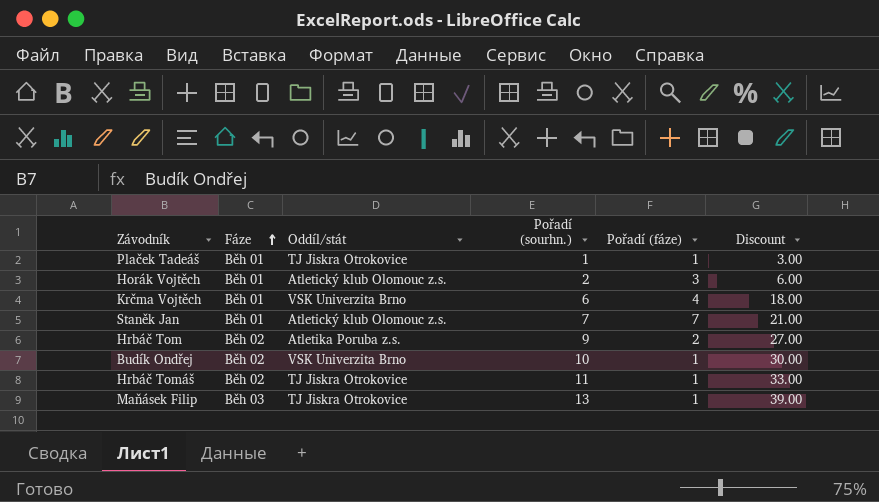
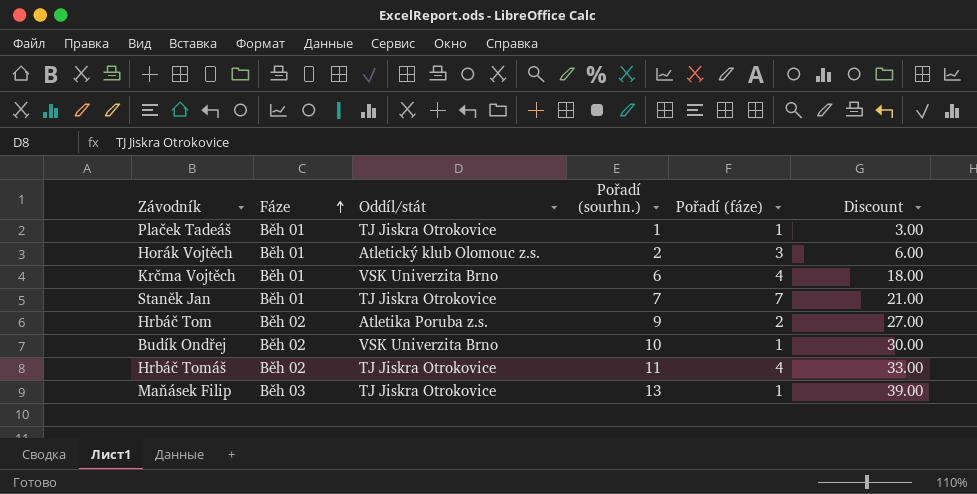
Staněk Jan | Oddíl/stát: Atletický klub Olomouc z.s. -> TJ Jiskra Otrokovice
Hrbáč Tomáš | Pořadí (fáze): 1 -> 4

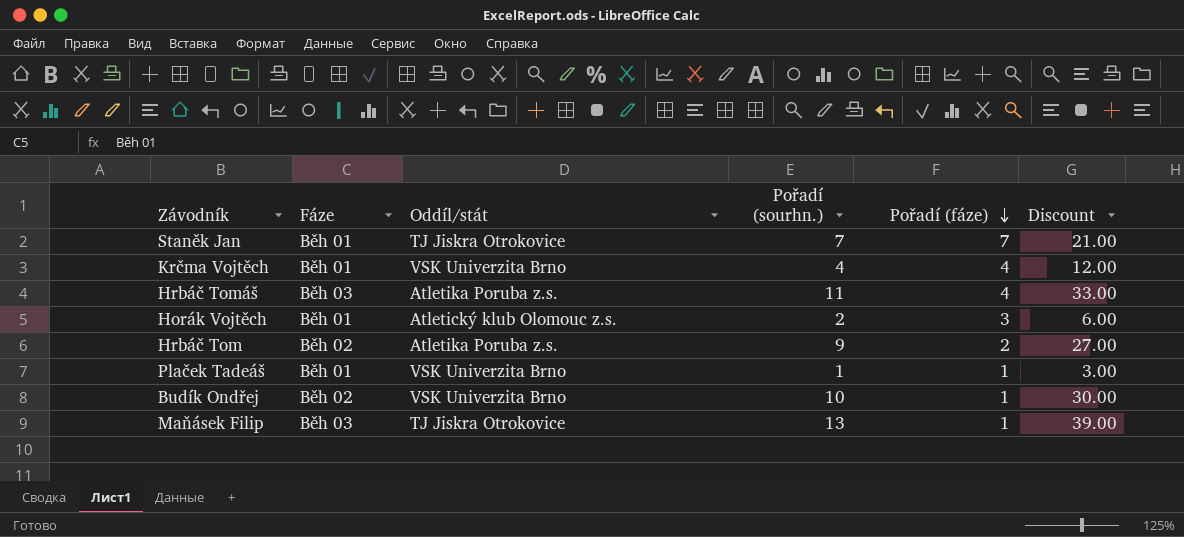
row order: Fáze ascending -> Pořadí (fáze) descending
Krčma Vojtěch | Pořadí (sourhn.): 6 -> 4
Krčma Vojtěch | Discount: 18.00 -> 12.00
Hrbáč Tomáš | Fáze: Běh 02 -> Běh 03
Hrbáč Tomáš | Oddíl/stát: TJ Jiskra Otrokovice -> Atletika Poruba z.s.
Plaček Tadeáš | Oddíl/stát: TJ Jiskra Otrokovice -> VSK Univerzita Brno

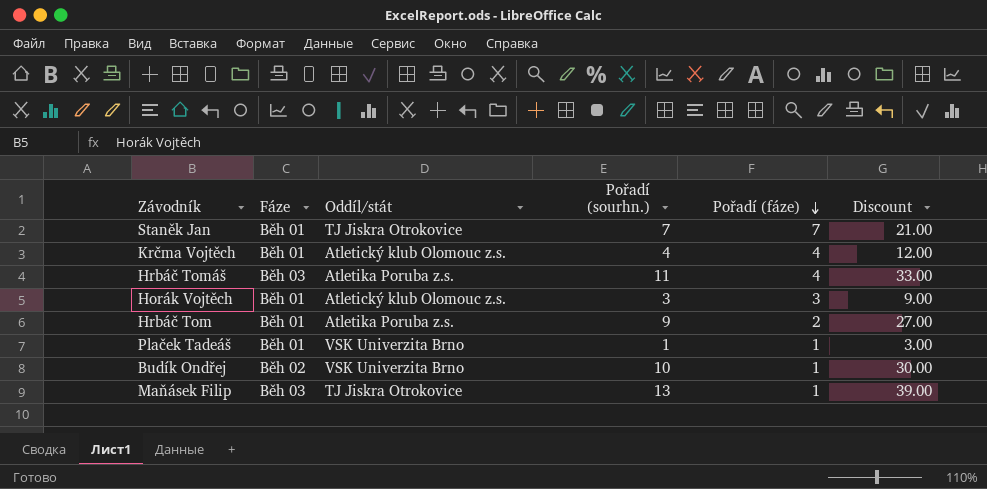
Krčma Vojtěch | Oddíl/stát: VSK Univerzita Brno -> Atletický klub Olomouc z.s.
Horák Vojtěch | Pořadí (sourhn.): 2 -> 3
Horák Vojtěch | Discount: 6.00 -> 9.00
Hrbáč Tom | Fáze: Běh 02 -> Běh 01

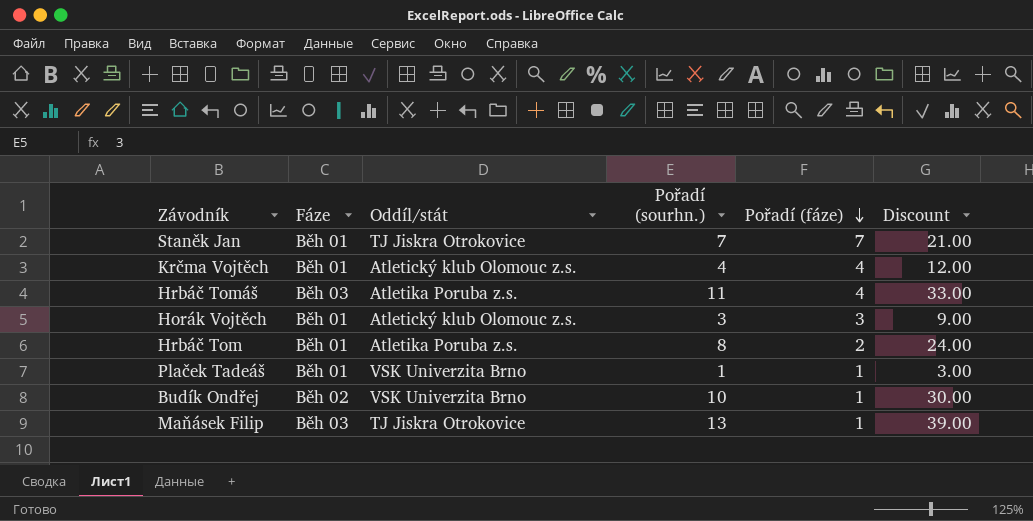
Hrbáč Tom | Pořadí (sourhn.): 9 -> 8
Hrbáč Tom | Discount: 27.00 -> 24.00

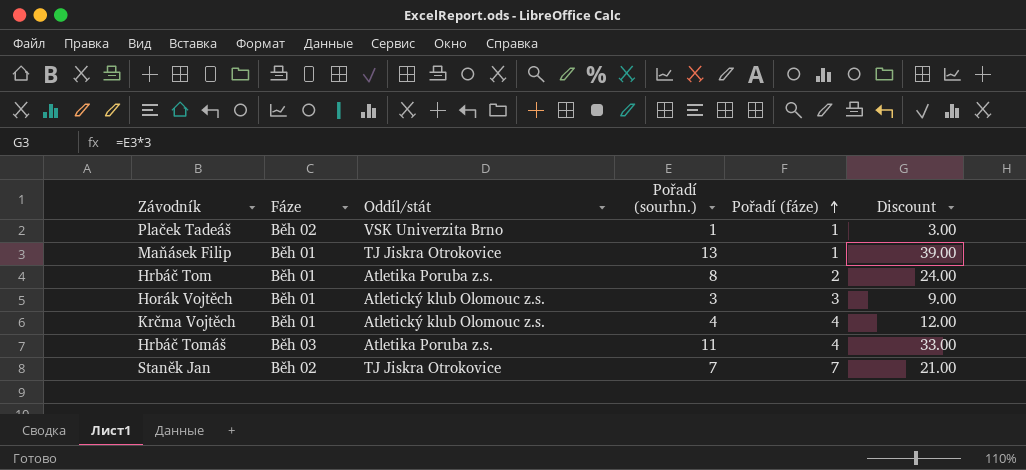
row order: Pořadí (fáze) descending -> Pořadí (fáze) ascending
row Budík Ondřej: Běh 02 | VSK Univerzita Brno | 10 | 1 | 30.00 -> none
Plaček Tadeáš | Fáze: Běh 01 -> Běh 02
Maňásek Filip | Fáze: Běh 03 -> Běh 01
Staněk Jan | Fáze: Běh 01 -> Běh 02

